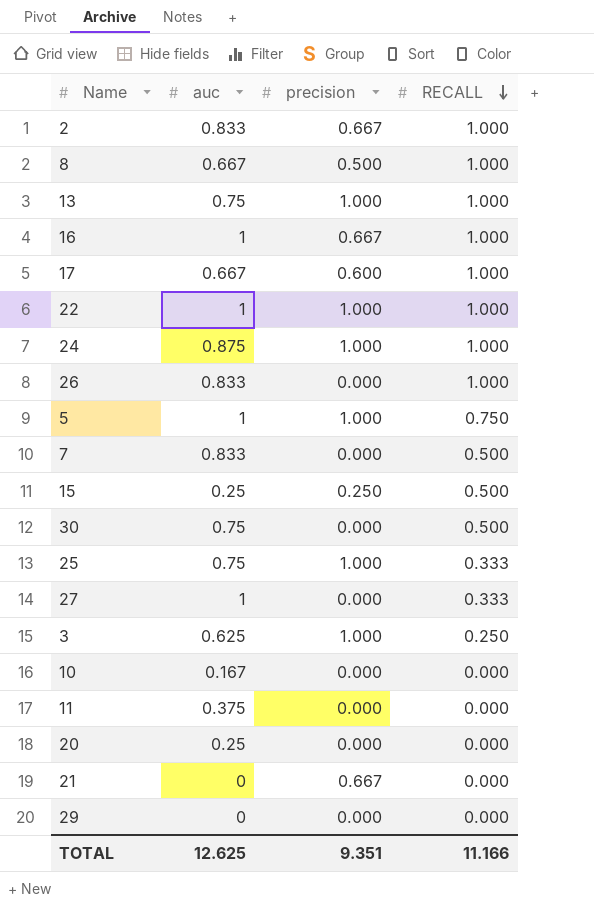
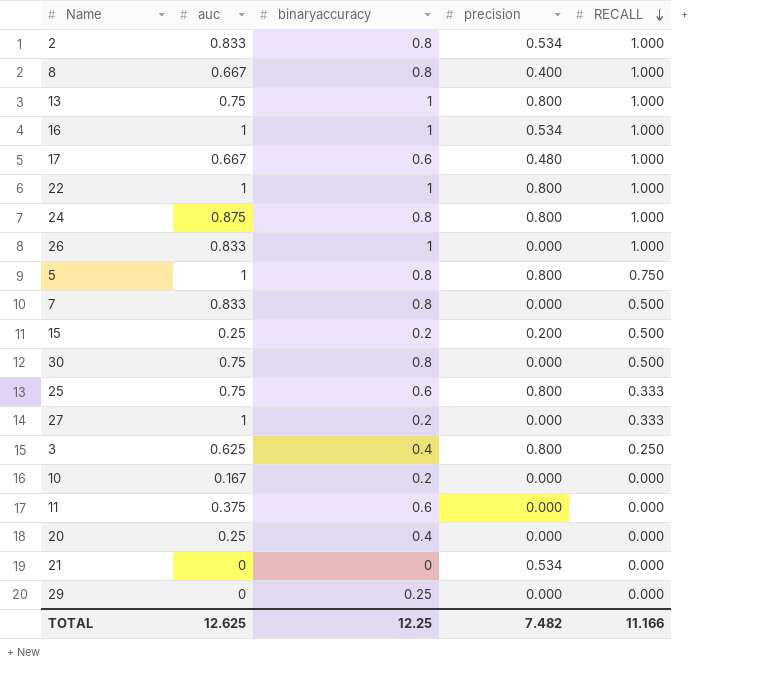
column binaryaccuracy | position: none -> 3
2 | precision: 0.667 -> 0.534
8 | precision: 0.500 -> 0.400
13 | precision: 1.000 -> 0.800
16 | precision: 0.667 -> 0.534
17 | precision: 0.600 -> 0.480
22 | precision: 1.000 -> 0.800
24 | precision: 1.000 -> 0.800
5 | precision: 1.000 -> 0.800
15 | precision: 0.250 -> 0.200
25 | precision: 1.000 -> 0.800
3 | precision: 1.000 -> 0.800
21 | precision: 0.667 -> 0.534
TOTAL | precision: 9.351 -> 7.482

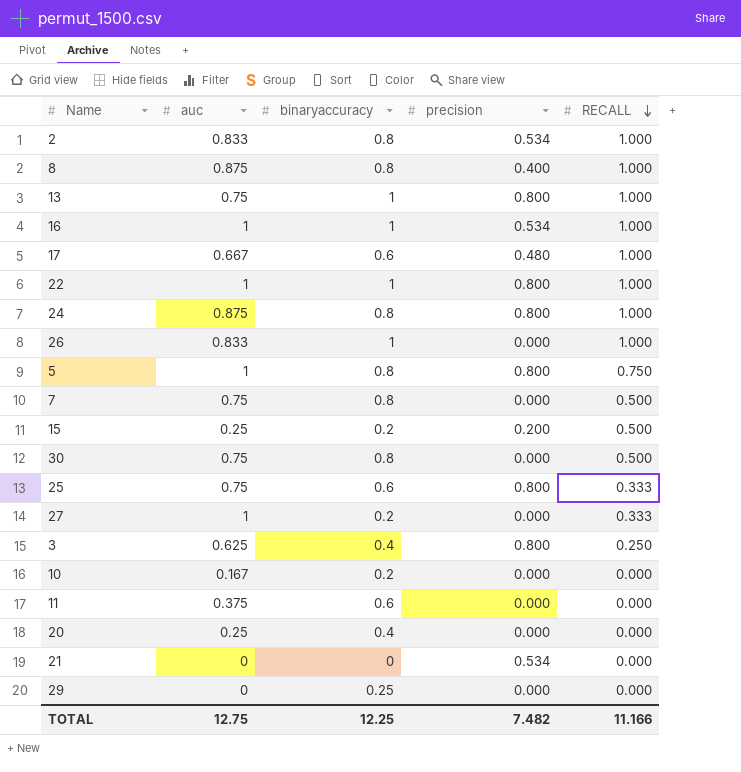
8 | auc: 0.667 -> 0.875
7 | auc: 0.833 -> 0.75
TOTAL | auc: 12.625 -> 12.75

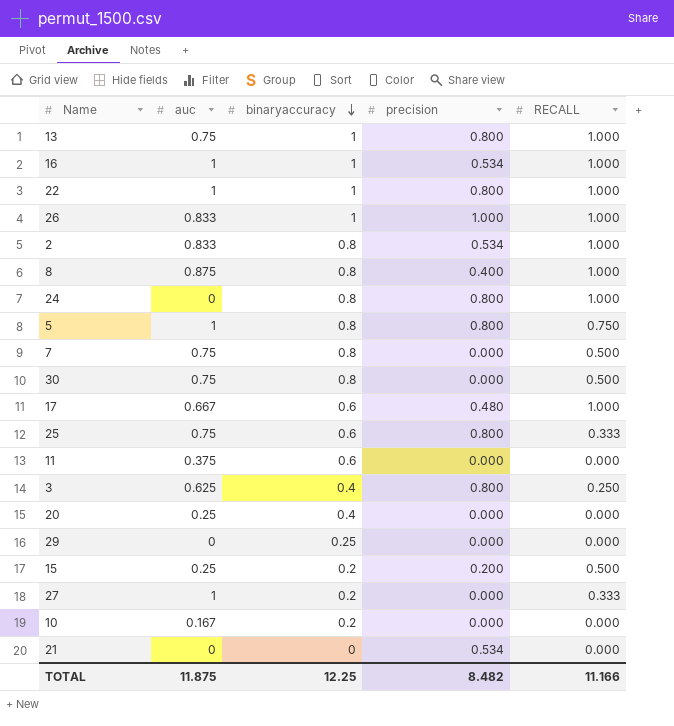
row order: RECALL descending -> binaryaccuracy descending
26 | precision: 0.000 -> 1.000
24 | auc: 0.875 -> 0
TOTAL | auc: 12.75 -> 11.875
TOTAL | precision: 7.482 -> 8.482

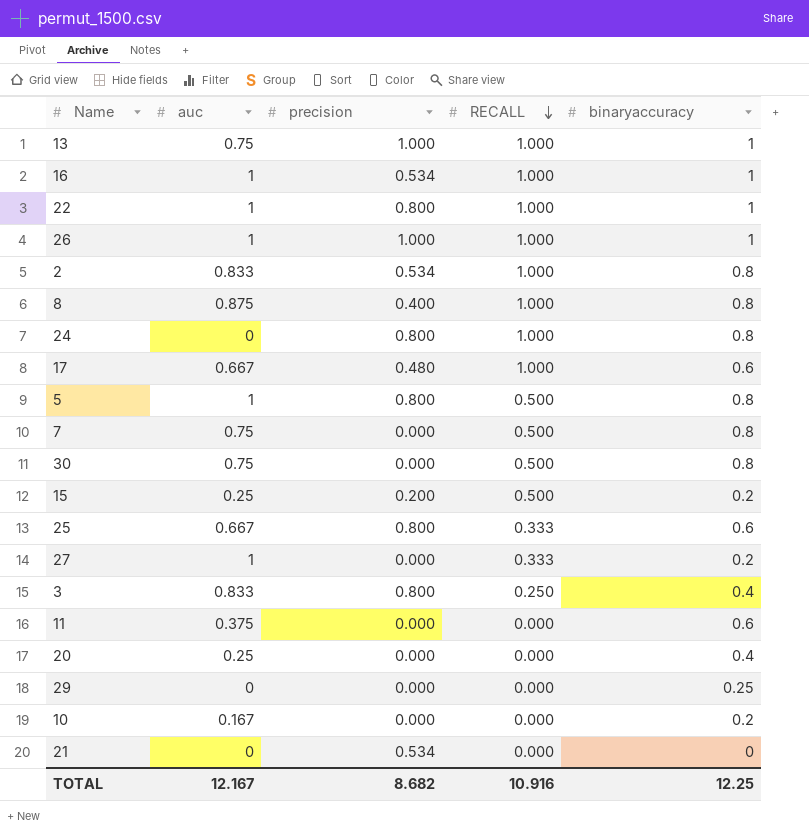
row order: binaryaccuracy descending -> RECALL descending
column binaryaccuracy | position: 3 -> 5
13 | precision: 0.800 -> 1.000
26 | auc: 0.833 -> 1
5 | RECALL: 0.750 -> 0.500
25 | auc: 0.75 -> 0.667
3 | auc: 0.625 -> 0.833
TOTAL | auc: 11.875 -> 12.167
TOTAL | precision: 8.482 -> 8.682
TOTAL | RECALL: 11.166 -> 10.916

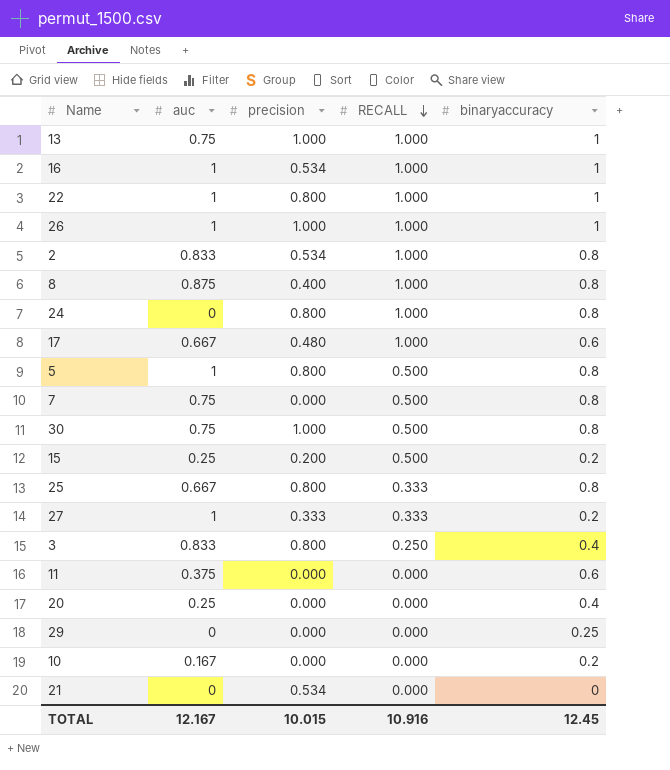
30 | precision: 0.000 -> 1.000
25 | binaryaccuracy: 0.6 -> 0.8
27 | precision: 0.000 -> 0.333
TOTAL | precision: 8.682 -> 10.015
TOTAL | binaryaccuracy: 12.25 -> 12.45

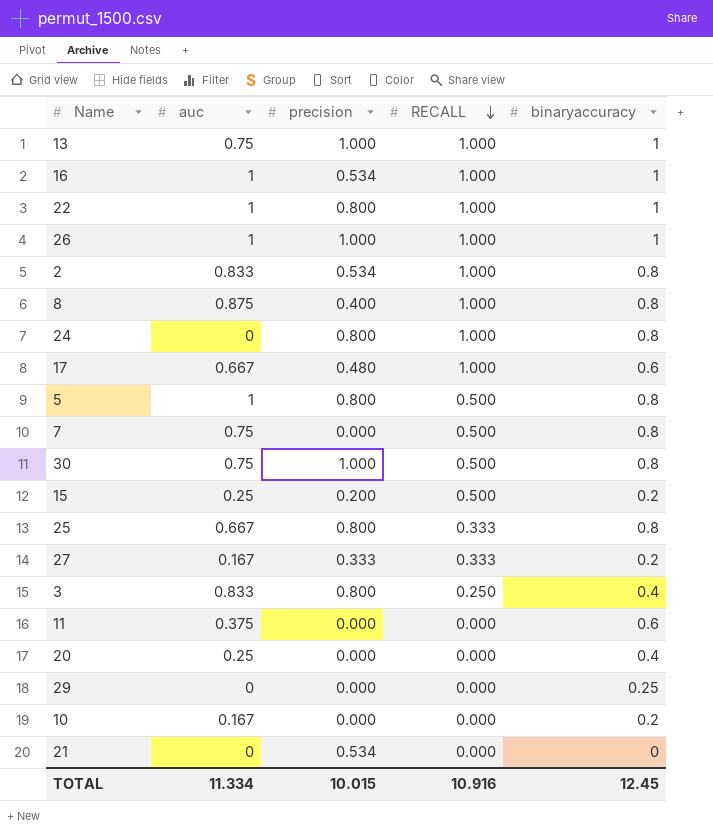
27 | auc: 1 -> 0.167
TOTAL | auc: 12.167 -> 11.334

